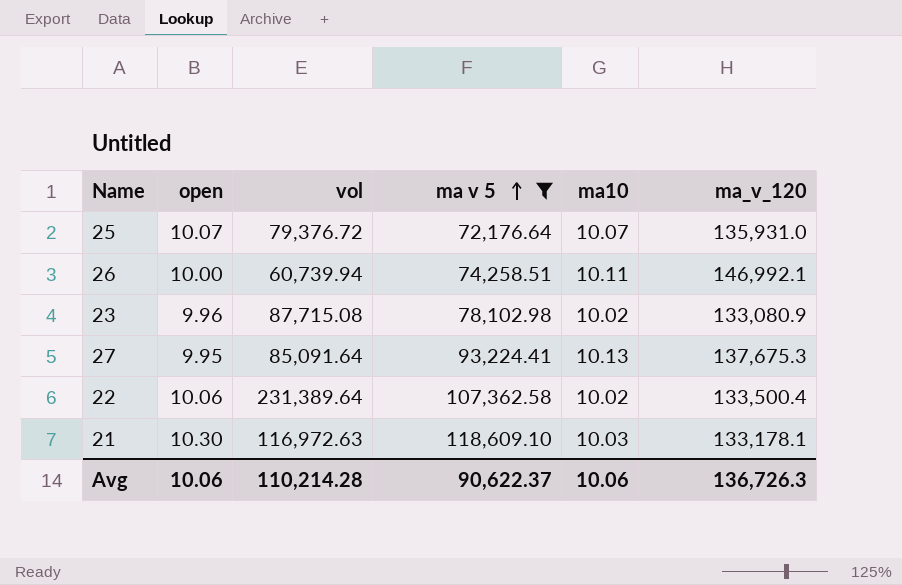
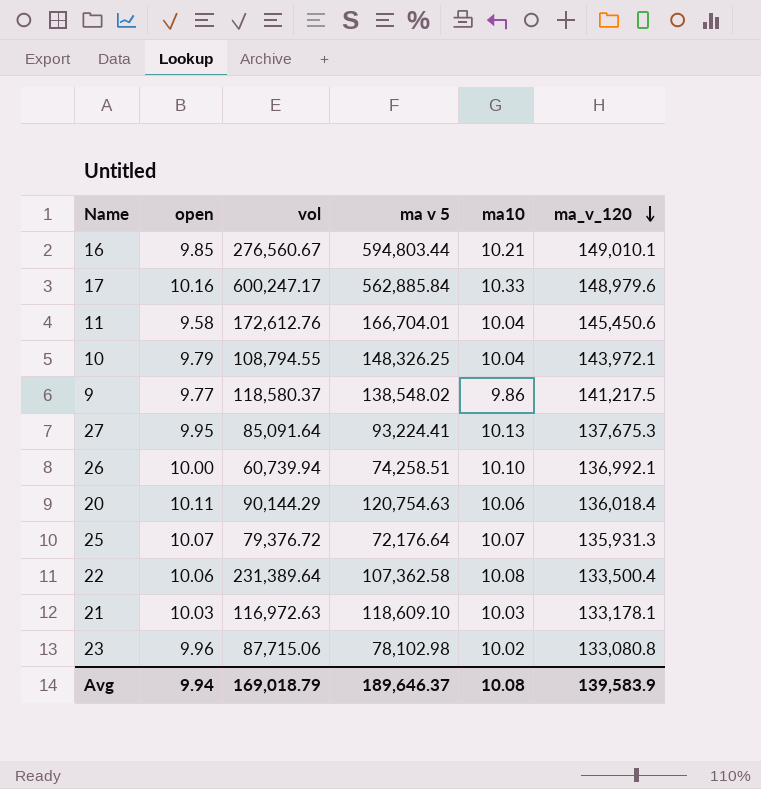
filter: ma v 5 <= 118,609.10 -> none
row order: ma v 5 ascending -> ma_v_120 descending
26 | ma10: 10.11 -> 10.10
26 | ma_v_120: 146,992.1 -> 136,992.1
25 | ma_v_120: 135,931.0 -> 135,931.3
22 | ma10: 10.02 -> 10.08
21 | open: 10.30 -> 10.03
23 | vol: 87,715.08 -> 87,715.06
23 | ma_v_120: 133,080.9 -> 133,080.8
Avg | open: 10.06 -> 9.94
Avg | vol: 110,214.28 -> 169,018.79
Avg | ma v 5: 90,622.37 -> 189,646.37
Avg | ma10: 10.06 -> 10.08
Avg | ma_v_120: 136,726.3 -> 139,583.9

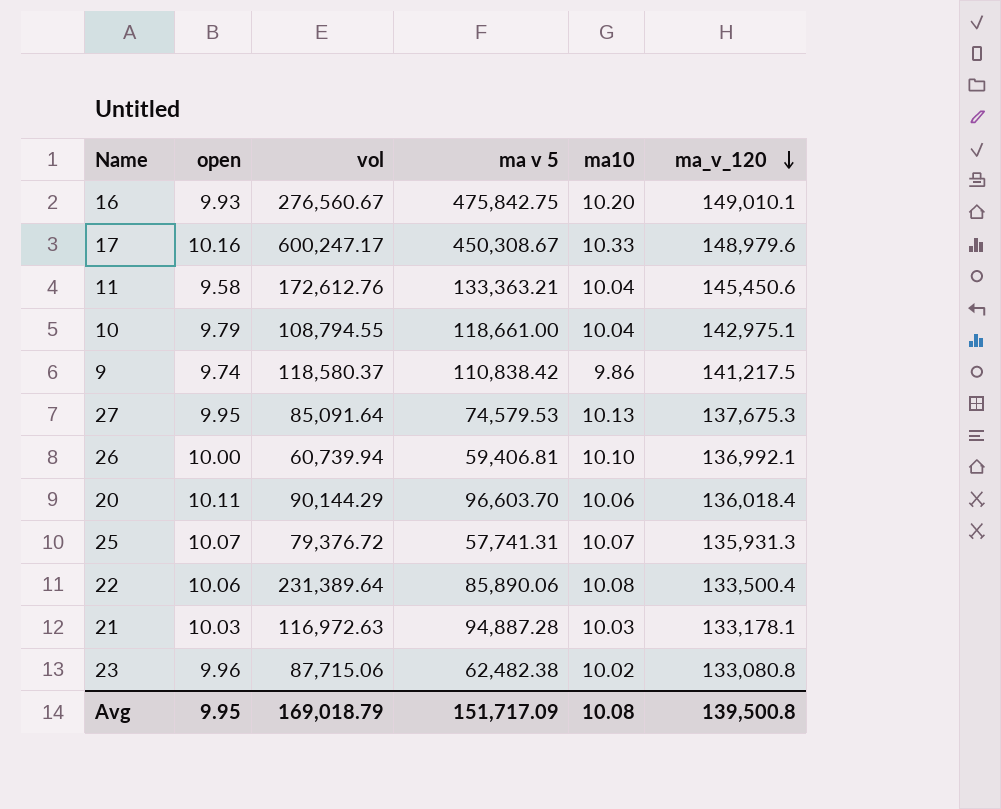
16 | open: 9.85 -> 9.93
16 | ma v 5: 594,803.44 -> 475,842.75
16 | ma10: 10.21 -> 10.20
17 | ma v 5: 562,885.84 -> 450,308.67
11 | ma v 5: 166,704.01 -> 133,363.21
10 | ma v 5: 148,326.25 -> 118,661.00
10 | ma_v_120: 143,972.1 -> 142,975.1
9 | open: 9.77 -> 9.74
9 | ma v 5: 138,548.02 -> 110,838.42
27 | ma v 5: 93,224.41 -> 74,579.53
26 | ma v 5: 74,258.51 -> 59,406.81
20 | ma v 5: 120,754.63 -> 96,603.70
25 | ma v 5: 72,176.64 -> 57,741.31
22 | ma v 5: 107,362.58 -> 85,890.06
21 | ma v 5: 118,609.10 -> 94,887.28
23 | ma v 5: 78,102.98 -> 62,482.38
Avg | open: 9.94 -> 9.95
Avg | ma v 5: 189,646.37 -> 151,717.09
Avg | ma_v_120: 139,583.9 -> 139,500.8

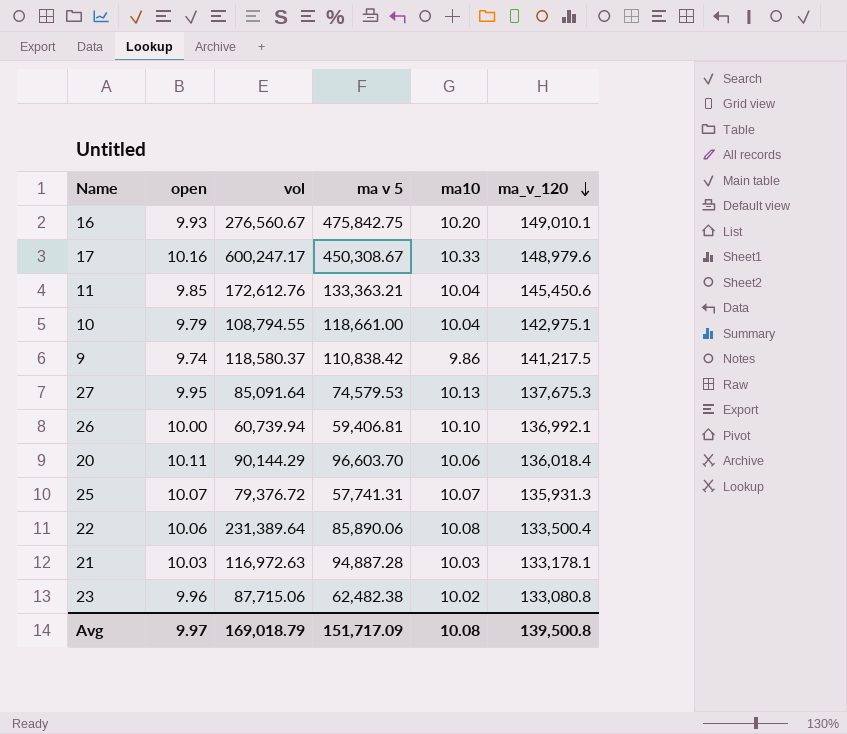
11 | open: 9.58 -> 9.85
Avg | open: 9.95 -> 9.97

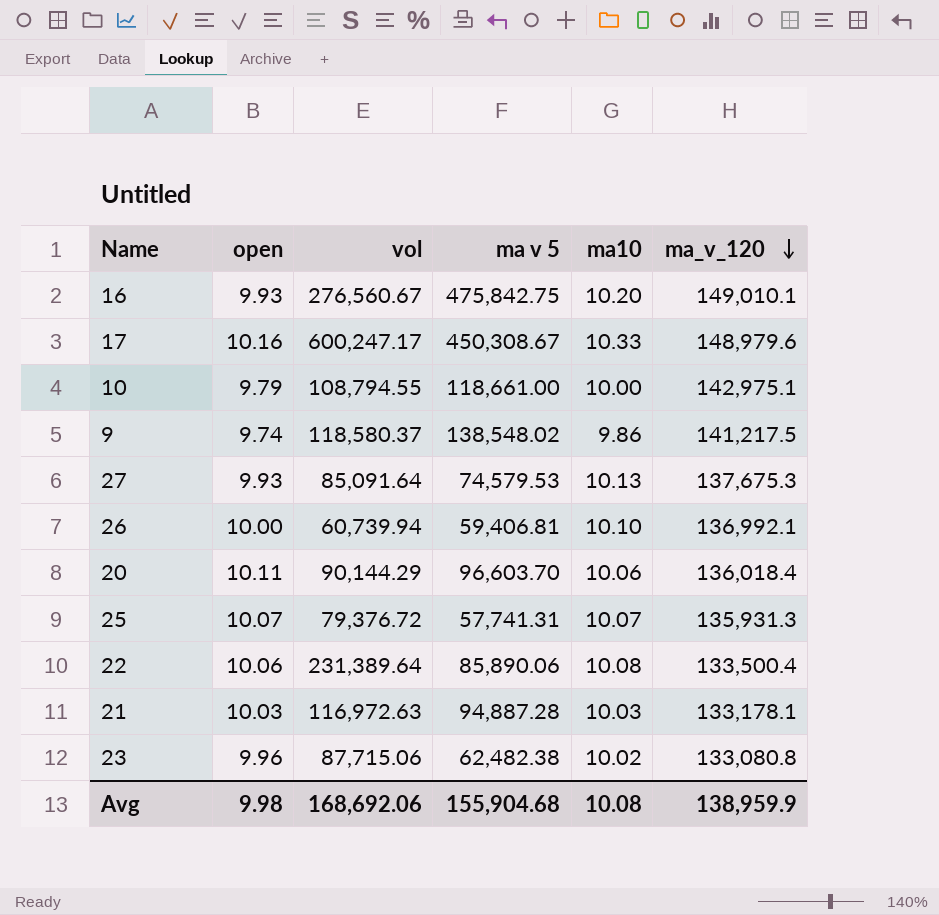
row 11: 9.85 | 172,612.76 | 133,363.21 | 10.04 | 145,450.6 -> none
10 | ma10: 10.04 -> 10.00
9 | ma v 5: 110,838.42 -> 138,548.02
27 | open: 9.95 -> 9.93
Avg | open: 9.97 -> 9.98
Avg | vol: 169,018.79 -> 168,692.06
Avg | ma v 5: 151,717.09 -> 155,904.68
Avg | ma_v_120: 139,500.8 -> 138,959.9

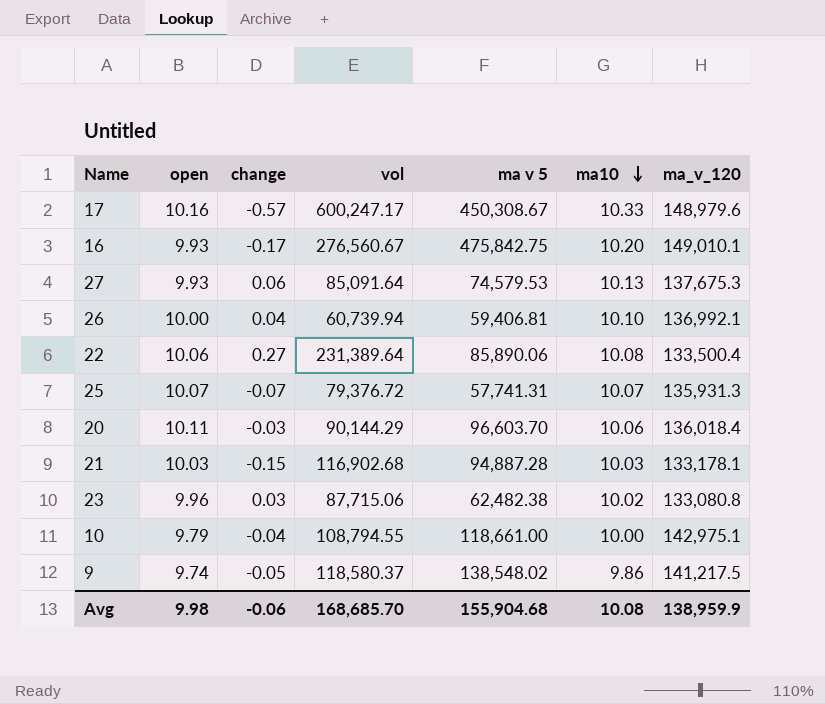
row order: ma_v_120 descending -> ma10 descending
column change | position: none -> 3
21 | vol: 116,972.63 -> 116,902.68
Avg | vol: 168,692.06 -> 168,685.70

